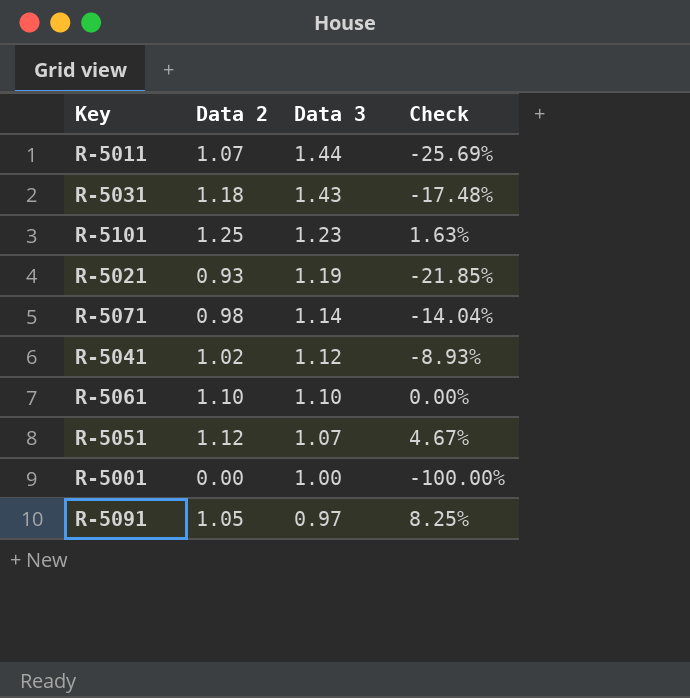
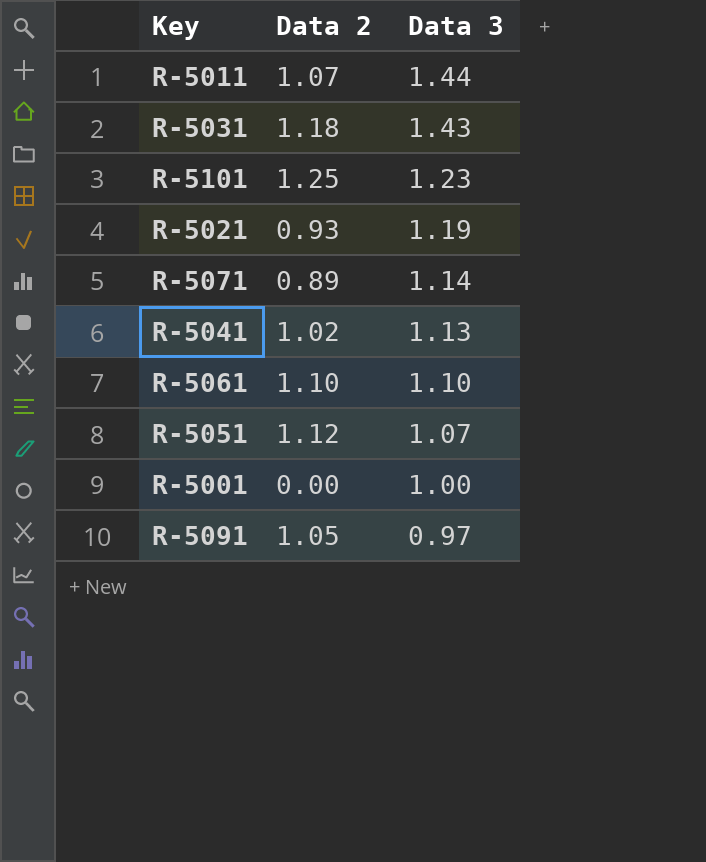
column Check | formula: ([Data 2] - [Data 3]) / [Data 3] -> none
R-5071 | Data 2: 0.98 -> 0.89
R-5041 | Data 3: 1.12 -> 1.13

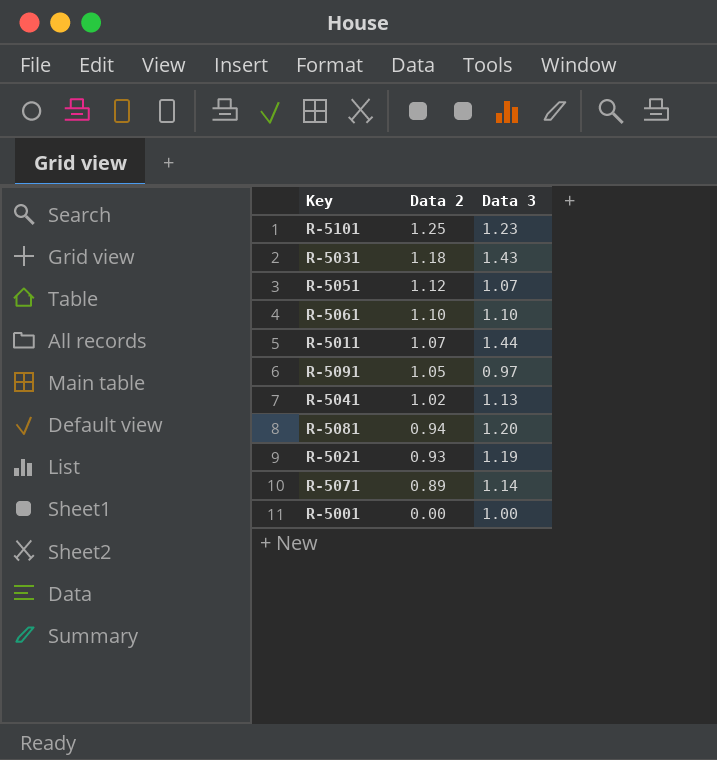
row order: Data 3 descending -> Data 2 descending
row R-5081: none -> 0.94 | 1.20

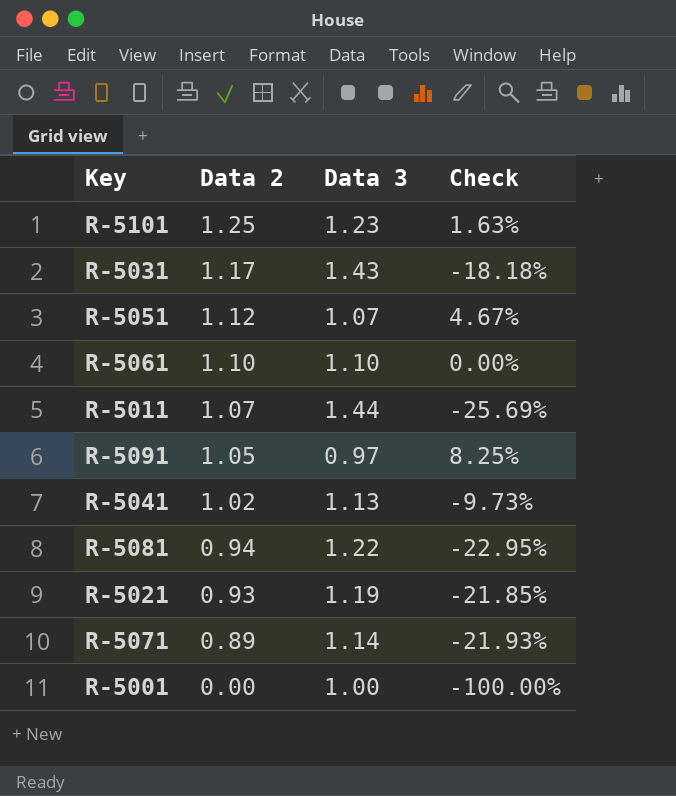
column Check | formula: none -> ([Data 2] - [Data 3]) / [Data 3]
R-5031 | Data 2: 1.18 -> 1.17
R-5081 | Data 3: 1.20 -> 1.22

